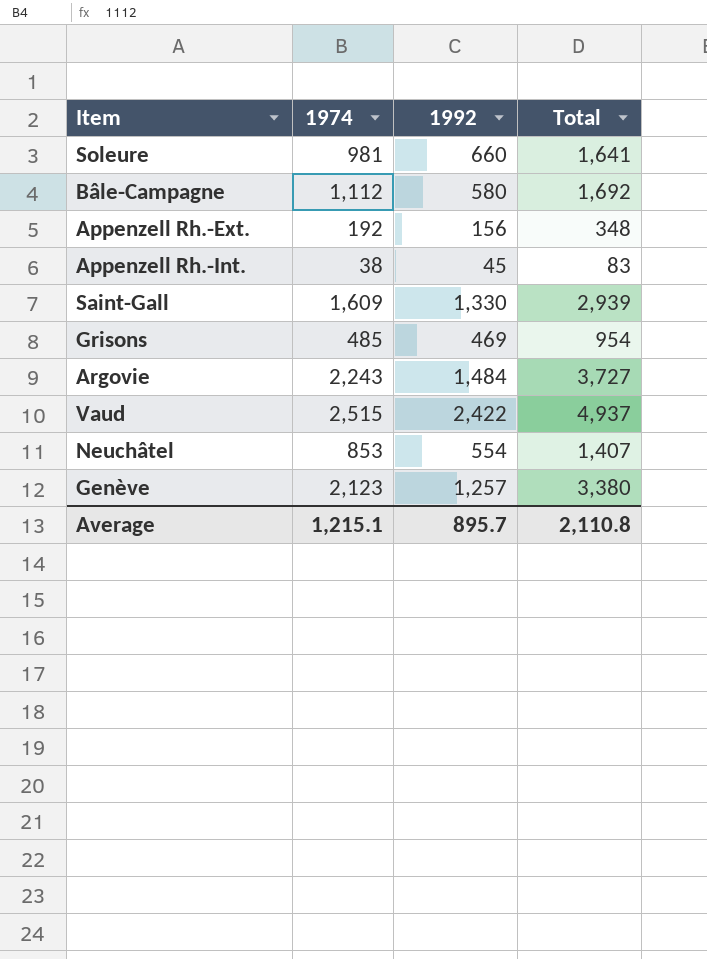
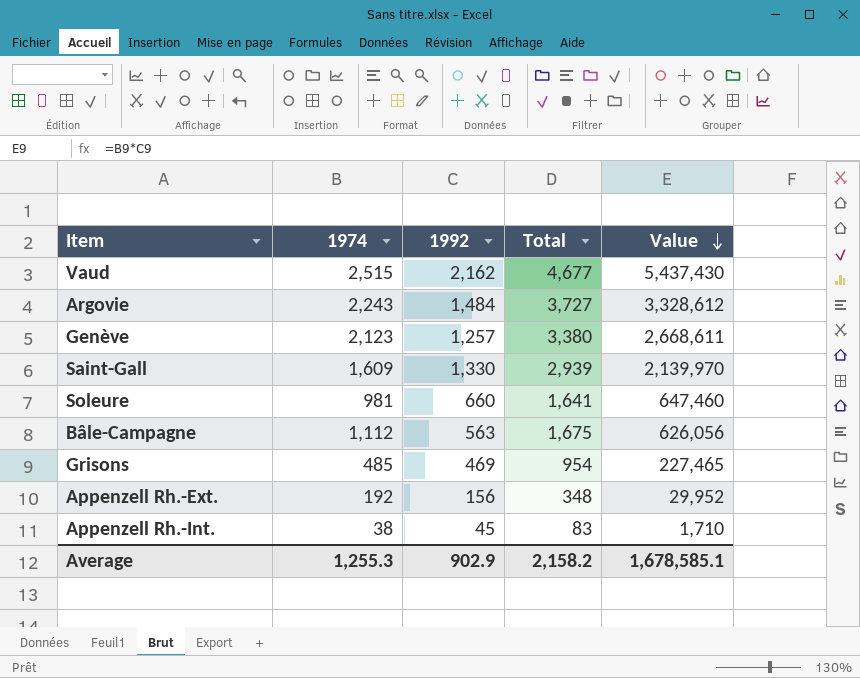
row order: none -> Value descending
column Value | formula: none -> [1974] * [1992]
row Neuchâtel: 853 | 554 | 1,407 -> none
Vaud | 1992: 2,422 -> 2,162
Vaud | Total: 4,937 -> 4,677
Bâle-Campagne | 1992: 580 -> 563
Bâle-Campagne | Total: 1,692 -> 1,675
Average | 1974: 1,215.1 -> 1,255.3
Average | 1992: 895.7 -> 902.9
Average | Total: 2,110.8 -> 2,158.2

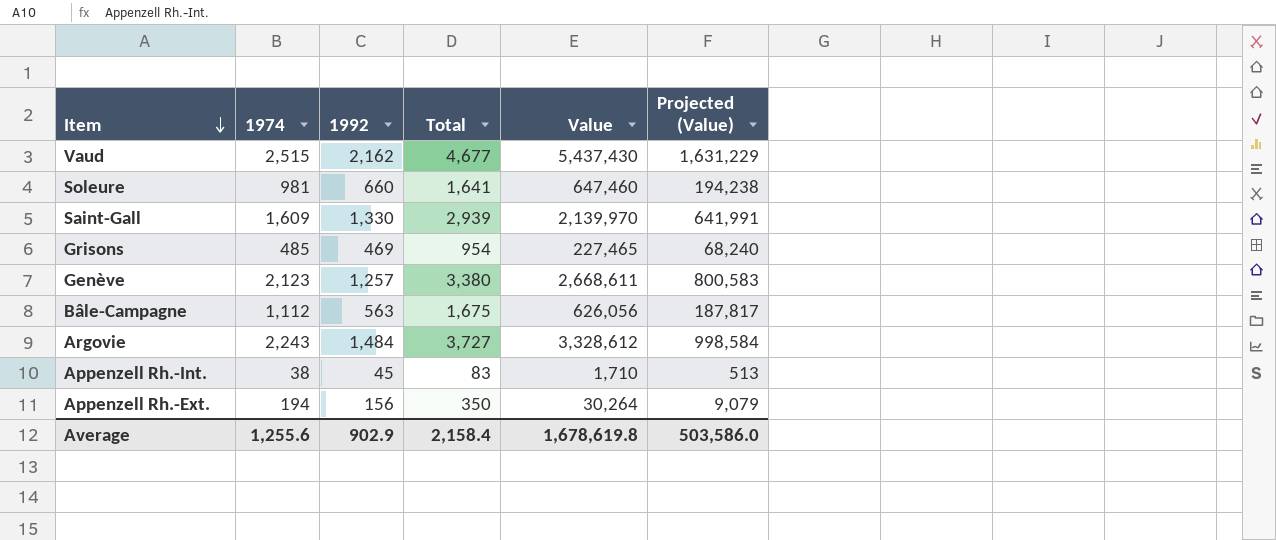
row order: Value descending -> Item descending
column Projected (Value) | formula: none -> [Value] * 0.3
Appenzell Rh.-Ext. | 1974: 192 -> 194
Appenzell Rh.-Ext. | Total: 348 -> 350
Appenzell Rh.-Ext. | Value: 29,952 -> 30,264
Average | 1974: 1,255.3 -> 1,255.6
Average | Total: 2,158.2 -> 2,158.4
Average | Value: 1,678,585.1 -> 1,678,619.8

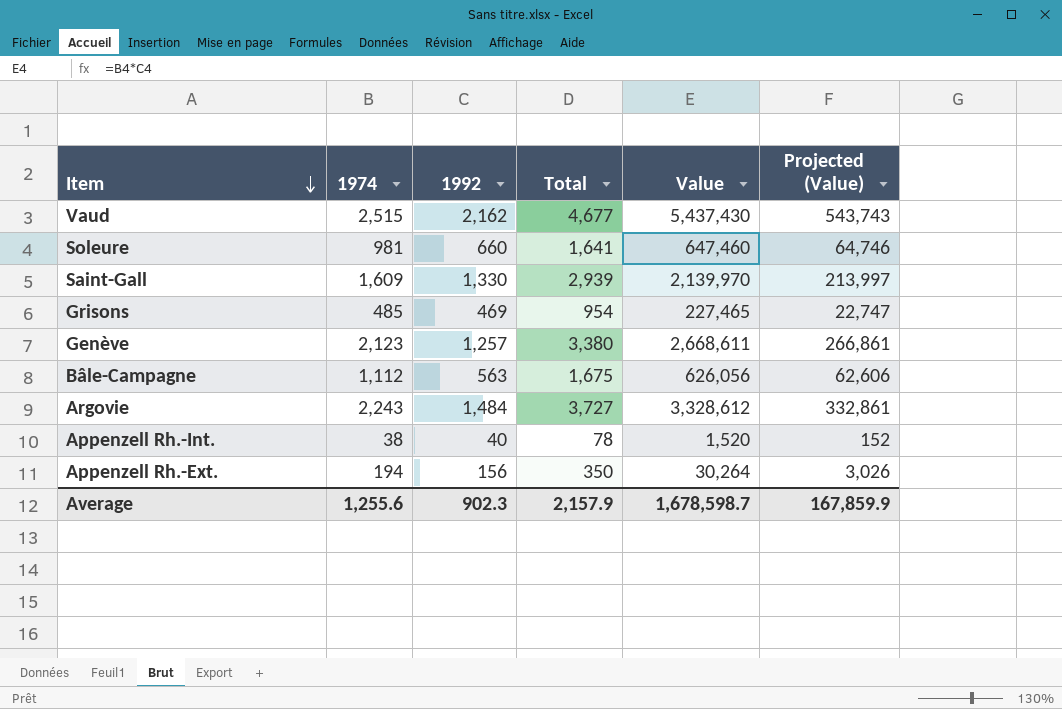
column Projected (Value) | formula: [Value] * 0.3 -> [Value] * 0.1
Appenzell Rh.-Int. | 1992: 45 -> 40
Appenzell Rh.-Int. | Total: 83 -> 78
Appenzell Rh.-Int. | Value: 1,710 -> 1,520
Average | 1992: 902.9 -> 902.3
Average | Total: 2,158.4 -> 2,157.9
Average | Value: 1,678,619.8 -> 1,678,598.7
Average | Projected (Value): 503,586.0 -> 167,859.9

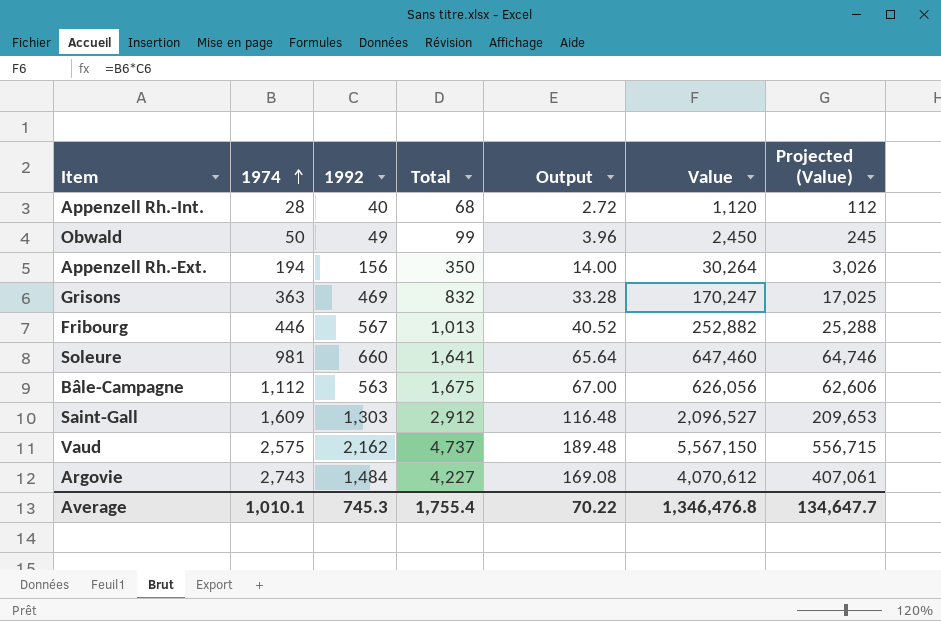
row order: Item descending -> 1974 ascending
column Output | formula: none -> [Total] * 0.04
row Genève: 2,123 | 1,257 | 3,380 | 2,668,611 | 266,861 -> none
Appenzell Rh.-Int. | 1974: 38 -> 28
Appenzell Rh.-Int. | Total: 78 -> 68
Appenzell Rh.-Int. | Value: 1,520 -> 1,120
Appenzell Rh.-Int. | Projected (Value): 152 -> 112
row Obwald: none -> 50 | 49 | 99 | 3.96 | 2,450 | 245
Grisons | 1974: 485 -> 363
Grisons | Total: 954 -> 832
Grisons | Value: 227,465 -> 170,247
Grisons | Projected (Value): 22,747 -> 17,025
row Fribourg: none -> 446 | 567 | 1,013 | 40.52 | 252,882 | 25,288
Saint-Gall | 1992: 1,330 -> 1,303
Saint-Gall | Total: 2,939 -> 2,912
Saint-Gall | Value: 2,139,970 -> 2,096,527
Saint-Gall | Projected (Value): 213,997 -> 209,653
Vaud | 1974: 2,515 -> 2,575
Vaud | Total: 4,677 -> 4,737
Vaud | Value: 5,437,430 -> 5,567,150
Vaud | Projected (Value): 543,743 -> 556,715
Argovie | 1974: 2,243 -> 2,743
Argovie | Total: 3,727 -> 4,227
Argovie | Value: 3,328,612 -> 4,070,612
Argovie | Projected (Value): 332,861 -> 407,061
Average | 1974: 1,255.6 -> 1,010.1
Average | 1992: 902.3 -> 745.3
Average | Total: 2,157.9 -> 1,755.4
Average | Value: 1,678,598.7 -> 1,346,476.8
Average | Projected (Value): 167,859.9 -> 134,647.7

